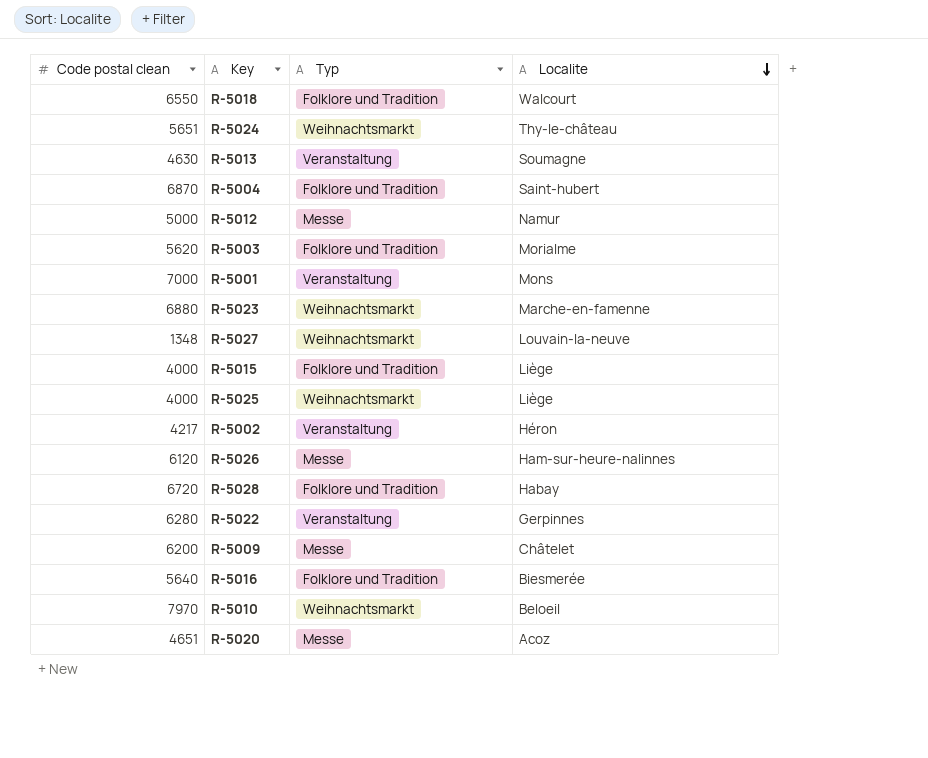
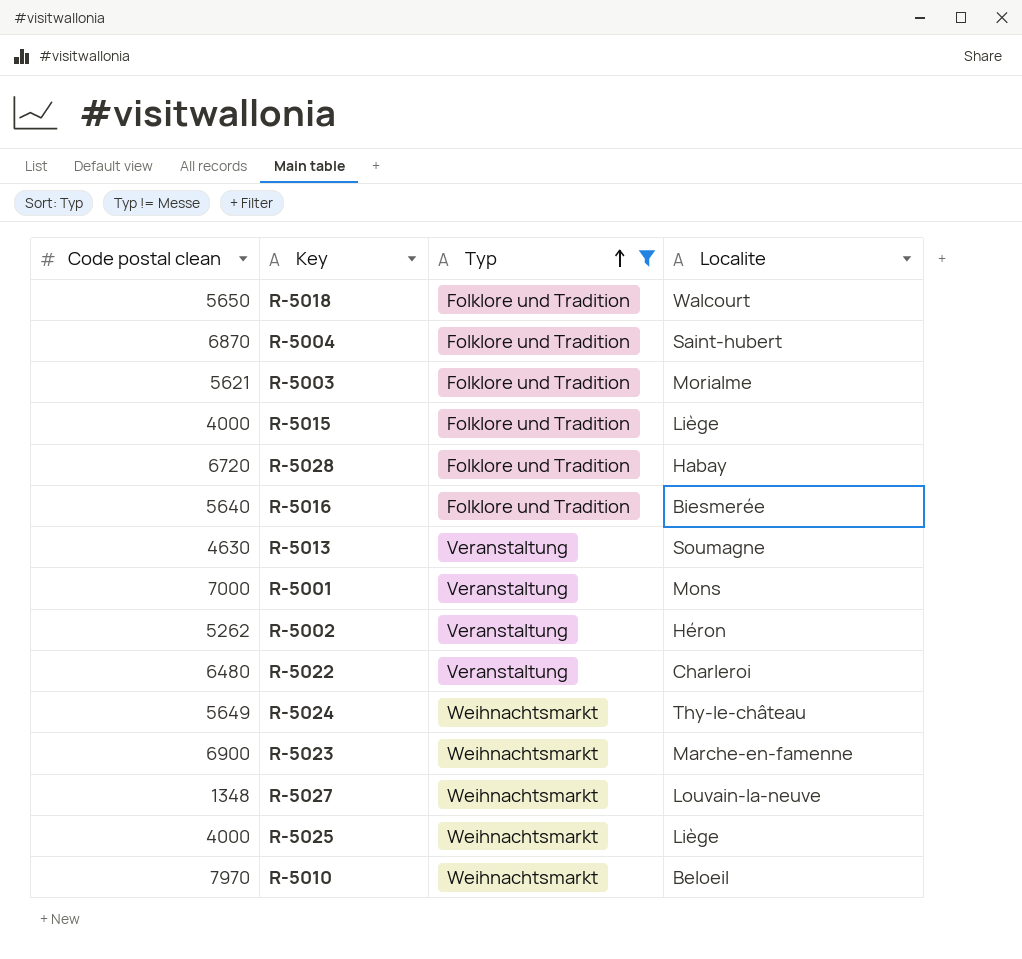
filter: none -> Typ != Messe
row order: Localite descending -> Typ ascending
R-5018 | Code postal clean: 6550 -> 5650
R-5003 | Code postal clean: 5620 -> 5621
R-5002 | Code postal clean: 4217 -> 5262
R-5022 | Code postal clean: 6280 -> 6480
R-5022 | Localite: Gerpinnes -> Charleroi
R-5024 | Code postal clean: 5651 -> 5649
R-5023 | Code postal clean: 6880 -> 6900

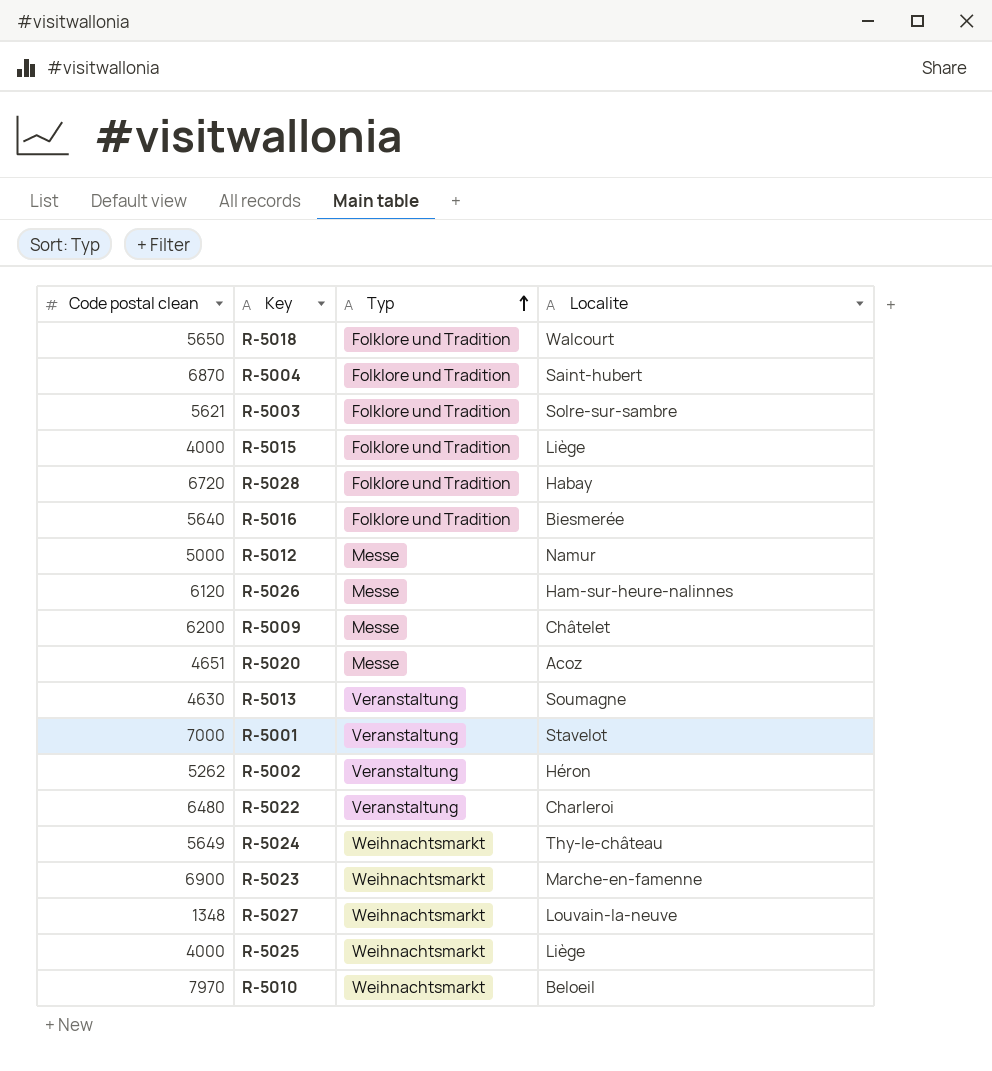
filter: Typ != Messe -> none
R-5003 | Localite: Morialme -> Solre-sur-sambre
R-5001 | Localite: Mons -> Stavelot

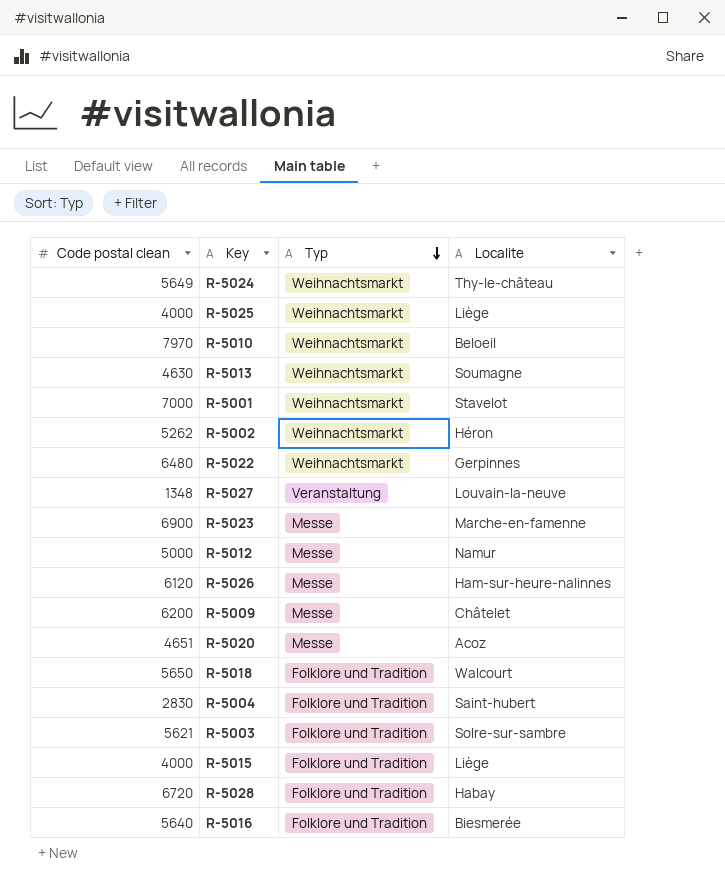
row order: Typ ascending -> Typ descending
R-5013 | Typ: Veranstaltung -> Weihnachtsmarkt
R-5001 | Typ: Veranstaltung -> Weihnachtsmarkt
R-5002 | Typ: Veranstaltung -> Weihnachtsmarkt
R-5022 | Typ: Veranstaltung -> Weihnachtsmarkt
R-5022 | Localite: Charleroi -> Gerpinnes
R-5027 | Typ: Weihnachtsmarkt -> Veranstaltung
R-5023 | Typ: Weihnachtsmarkt -> Messe
R-5004 | Code postal clean: 6870 -> 2830

